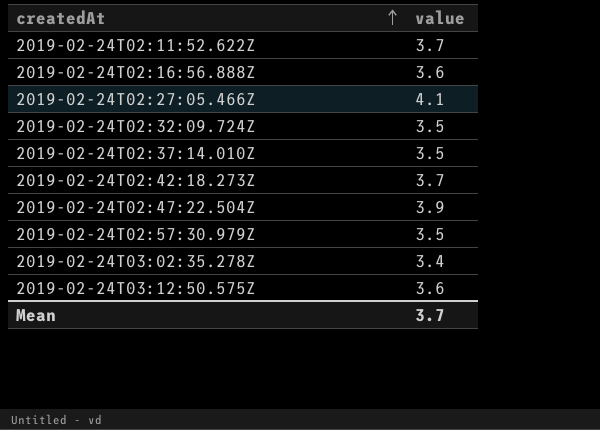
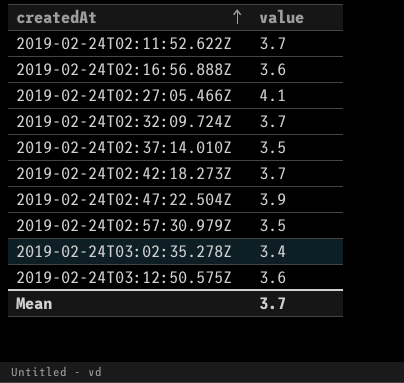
2019-02-24T02:32:09.724Z | value: 3.5 -> 3.7

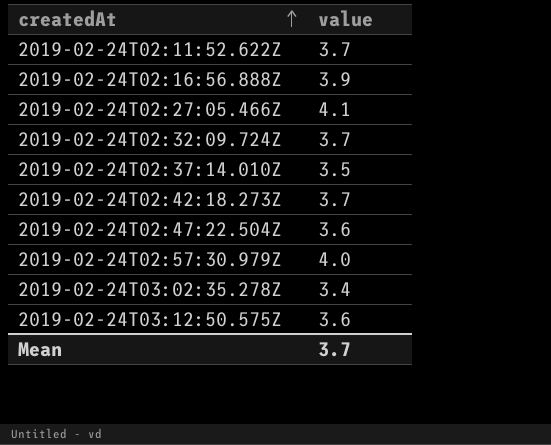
2019-02-24T02:16:56.888Z | value: 3.6 -> 3.9
2019-02-24T02:47:22.504Z | value: 3.9 -> 3.6
2019-02-24T02:57:30.979Z | value: 3.5 -> 4.0

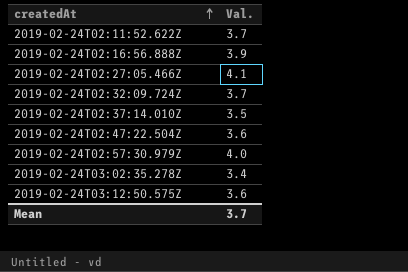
column name: value -> Val.
row 2019-02-24T02:42:18.273Z: 3.7 -> none

